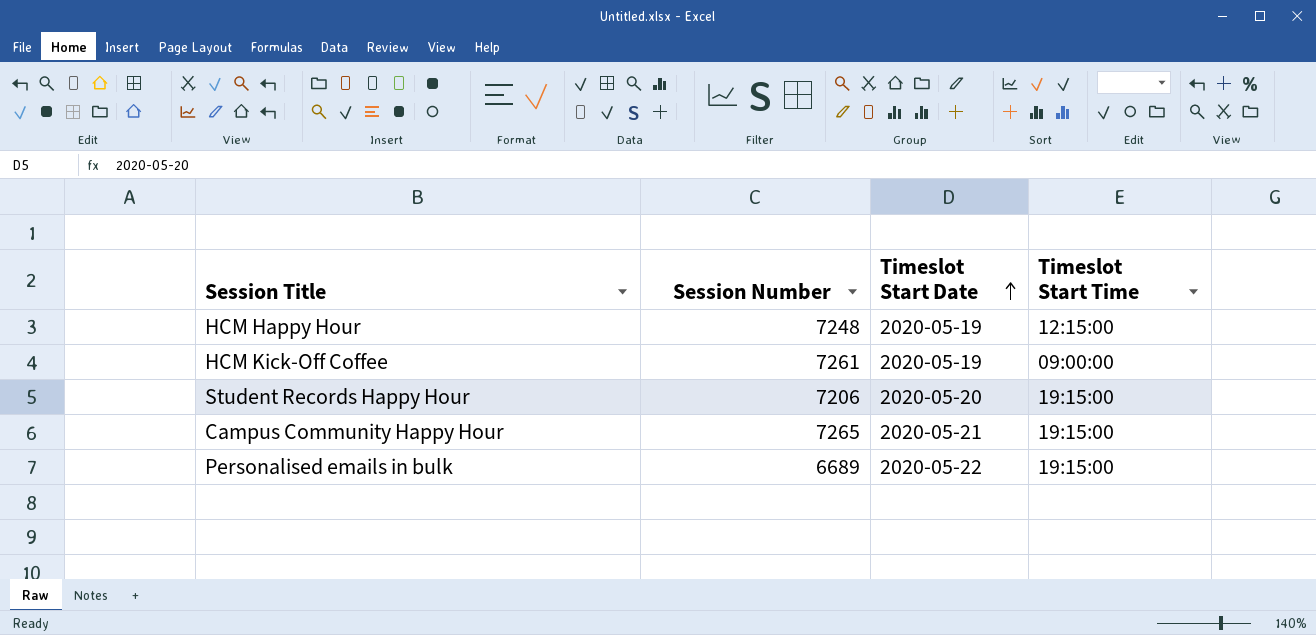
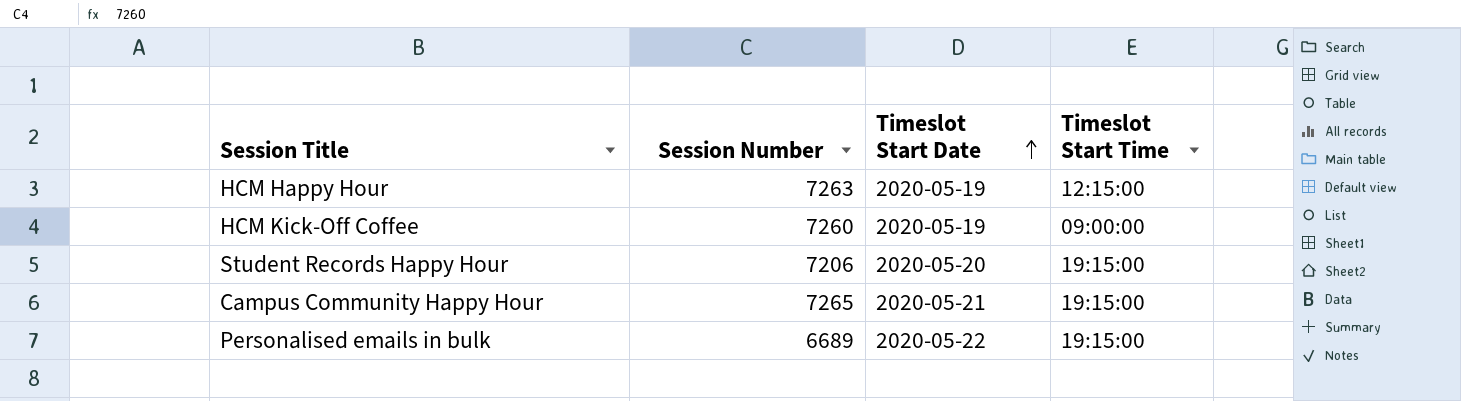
HCM Happy Hour | Session Number: 7248 -> 7263
HCM Kick-Off Coffee | Session Number: 7261 -> 7260

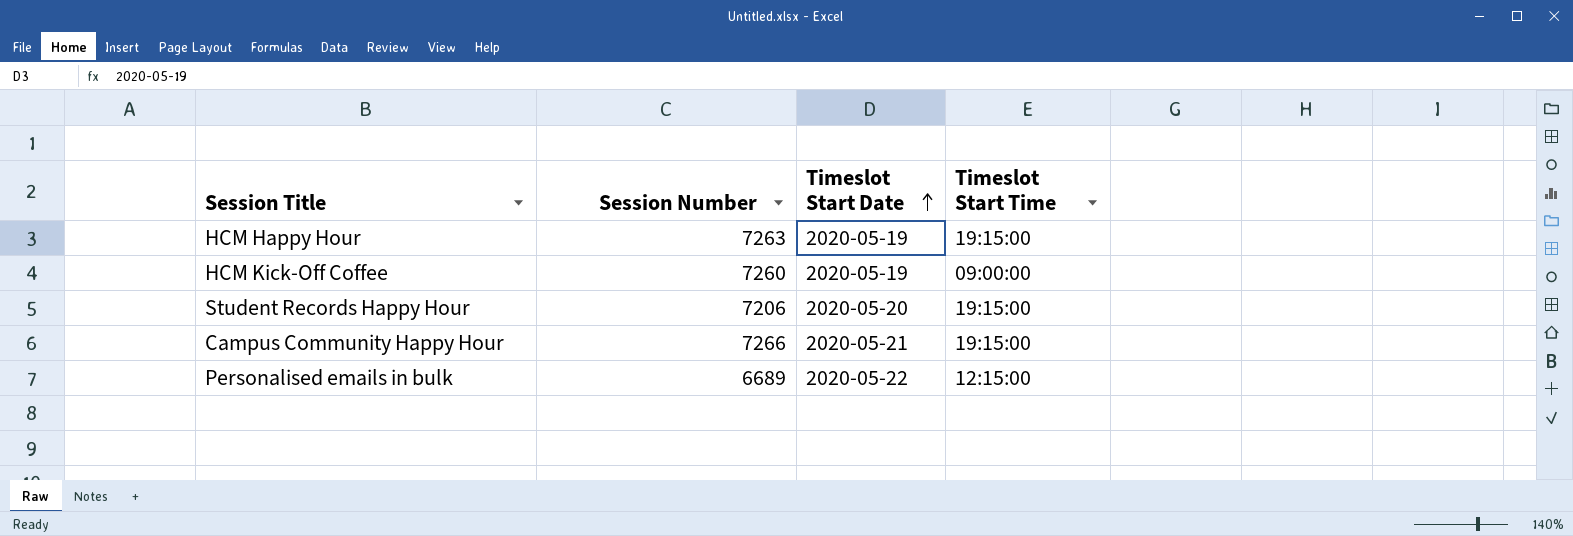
HCM Happy Hour | Timeslot Start Time: 12:15:00 -> 19:15:00
Campus Community Happy Hour | Session Number: 7265 -> 7266
Personalised emails in bulk | Timeslot Start Time: 19:15:00 -> 12:15:00

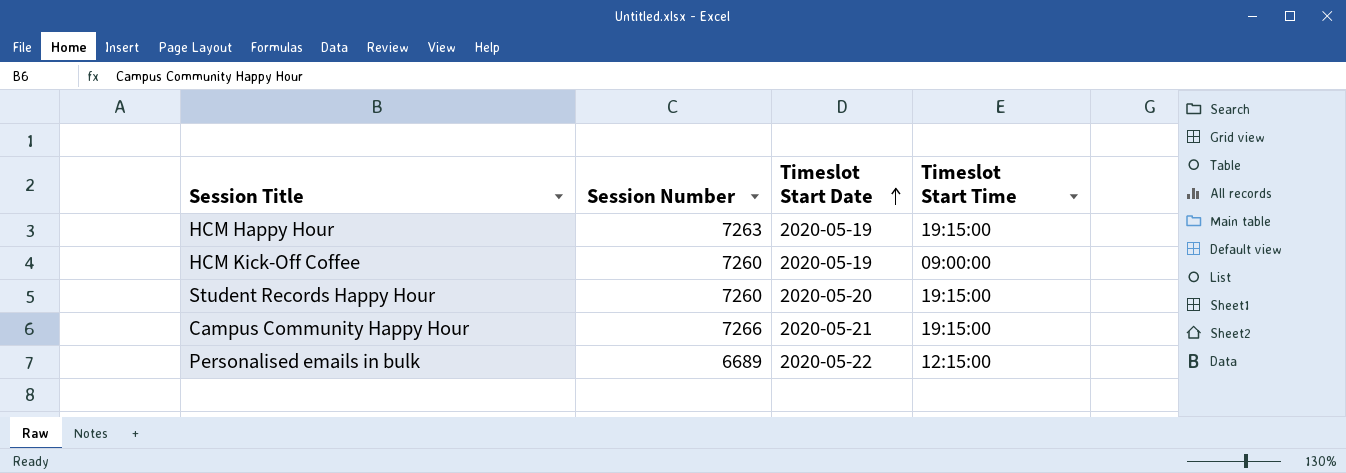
Student Records Happy Hour | Session Number: 7206 -> 7260

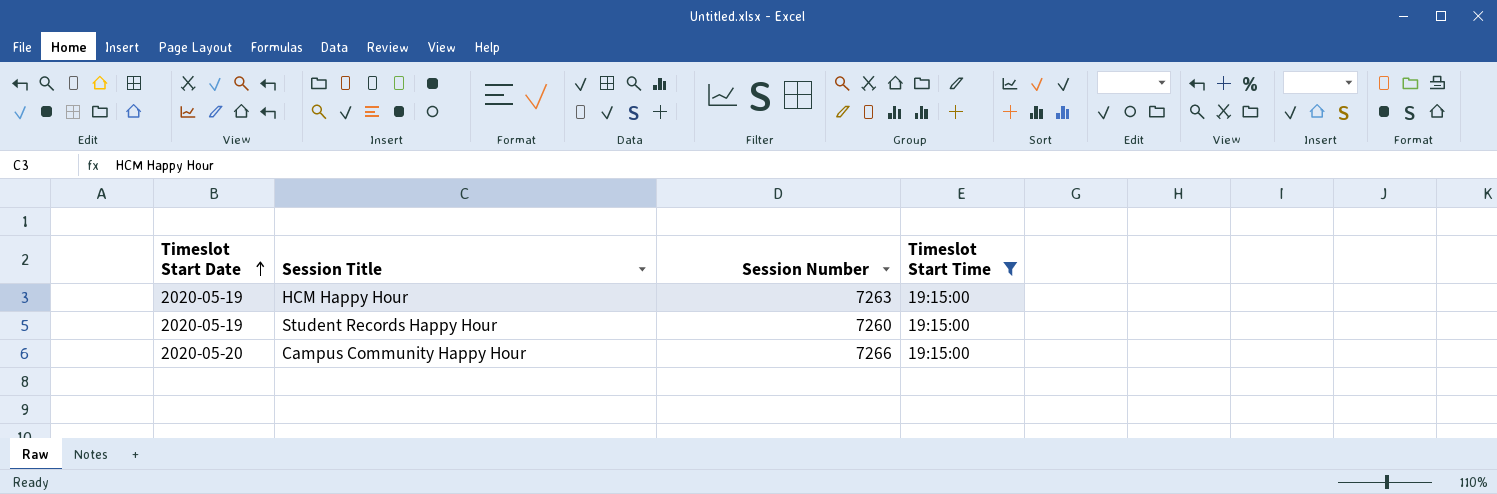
filter: none -> Timeslot Start Time = 19:15:00
column Timeslot Start Date | position: 3 -> 1
Student Records Happy Hour | Timeslot Start Date: 2020-05-20 -> 2020-05-19
Campus Community Happy Hour | Timeslot Start Date: 2020-05-21 -> 2020-05-20

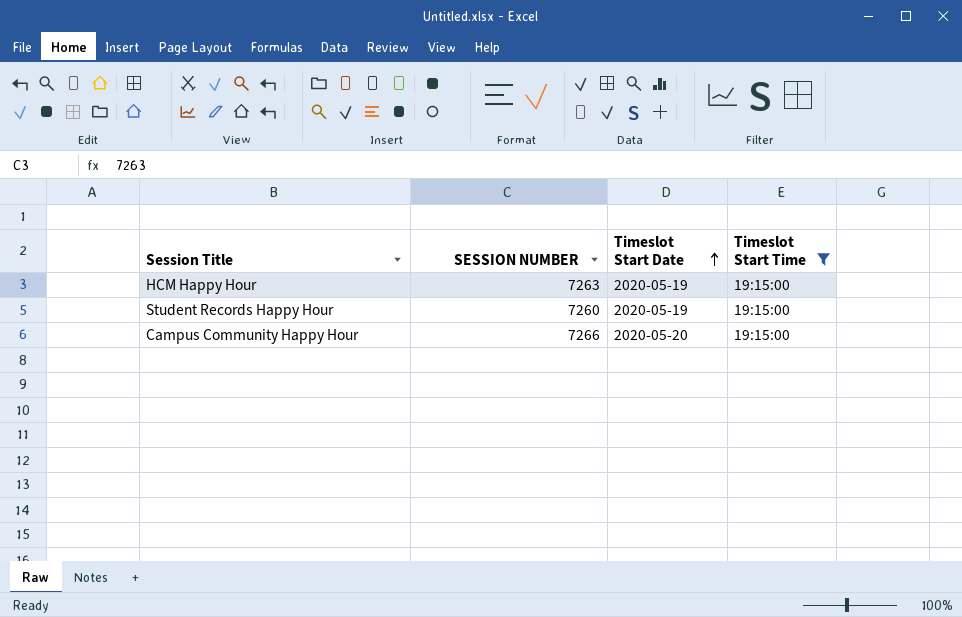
column name: Session Number -> SESSION NUMBER
column Timeslot Start Date | position: 1 -> 3

